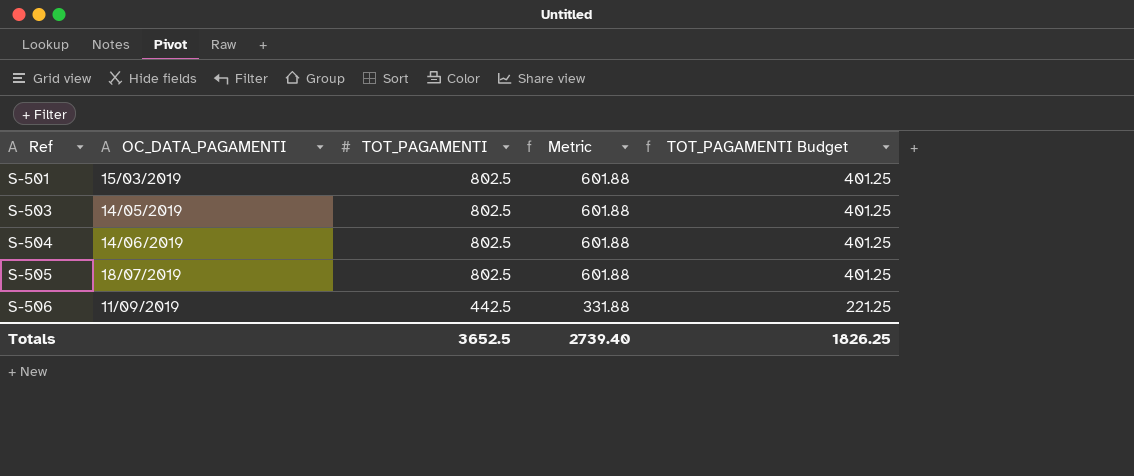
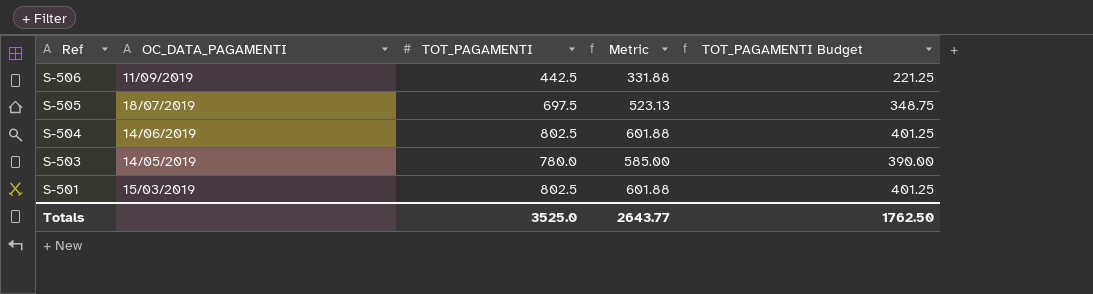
row order: Ref ascending -> Ref descending
S-505 | TOT_PAGAMENTI: 802.5 -> 697.5
S-505 | Metric: 601.88 -> 523.13
S-505 | TOT_PAGAMENTI Budget: 401.25 -> 348.75
S-503 | TOT_PAGAMENTI: 802.5 -> 780.0
S-503 | Metric: 601.88 -> 585.00
S-503 | TOT_PAGAMENTI Budget: 401.25 -> 390.00
Totals | TOT_PAGAMENTI: 3652.5 -> 3525.0
Totals | Metric: 2739.40 -> 2643.77
Totals | TOT_PAGAMENTI Budget: 1826.25 -> 1762.50

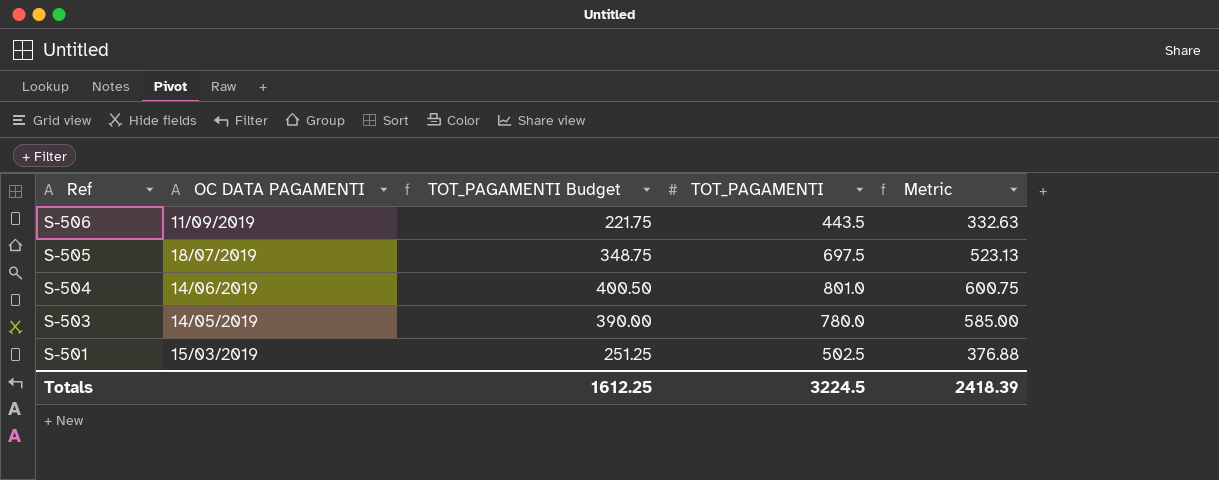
column name: OC_DATA_PAGAMENTI -> OC DATA PAGAMENTI
column TOT_PAGAMENTI Budget | position: 5 -> 3
S-506 | TOT_PAGAMENTI Budget: 221.25 -> 221.75
S-506 | TOT_PAGAMENTI: 442.5 -> 443.5
S-506 | Metric: 331.88 -> 332.63
S-504 | TOT_PAGAMENTI Budget: 401.25 -> 400.50
S-504 | TOT_PAGAMENTI: 802.5 -> 801.0
S-504 | Metric: 601.88 -> 600.75
S-501 | TOT_PAGAMENTI Budget: 401.25 -> 251.25
S-501 | TOT_PAGAMENTI: 802.5 -> 502.5
S-501 | Metric: 601.88 -> 376.88
Totals | TOT_PAGAMENTI Budget: 1762.50 -> 1612.25
Totals | TOT_PAGAMENTI: 3525.0 -> 3224.5
Totals | Metric: 2643.77 -> 2418.39

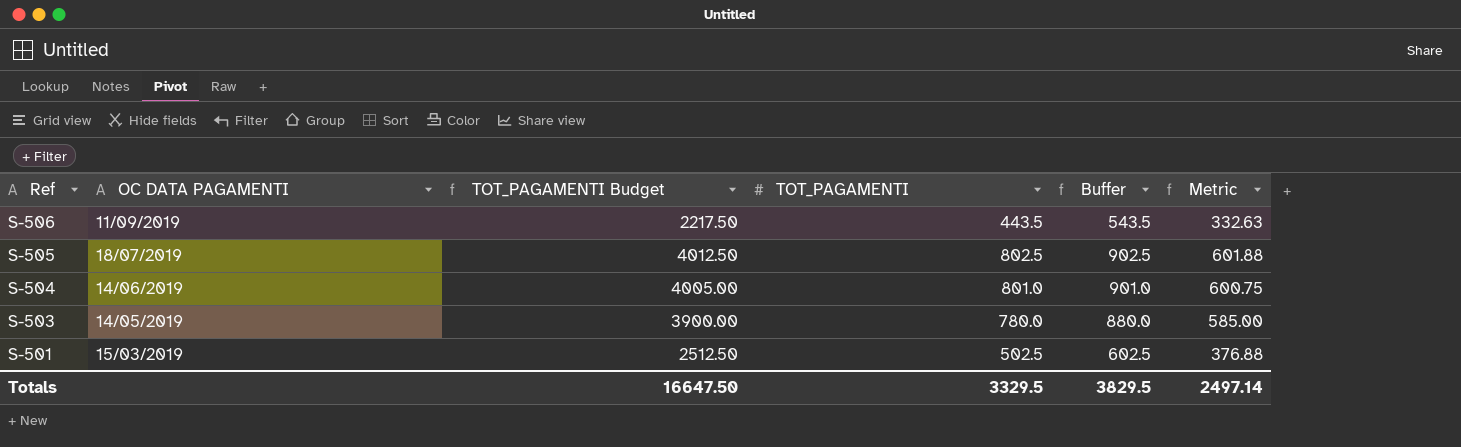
column TOT_PAGAMENTI Budget | formula: [TOT_PAGAMENTI] * 0.5 -> [TOT_PAGAMENTI] * 5
column Buffer | formula: none -> [TOT_PAGAMENTI] + 100
S-505 | TOT_PAGAMENTI: 697.5 -> 802.5
S-505 | Metric: 523.13 -> 601.88
Totals | TOT_PAGAMENTI Budget: 1612.25 -> 16647.50
Totals | TOT_PAGAMENTI: 3224.5 -> 3329.5
Totals | Metric: 2418.39 -> 2497.14

